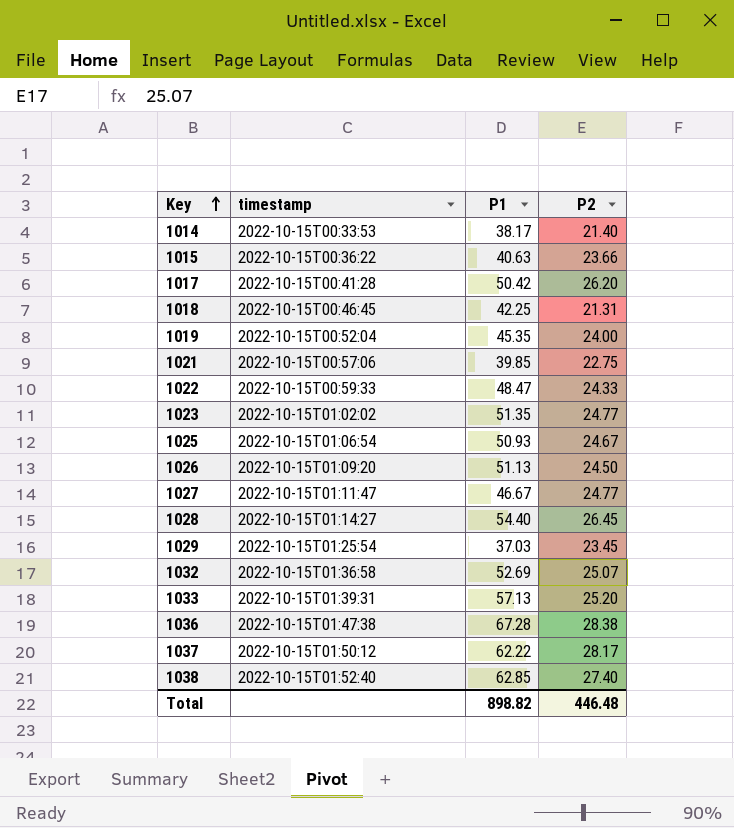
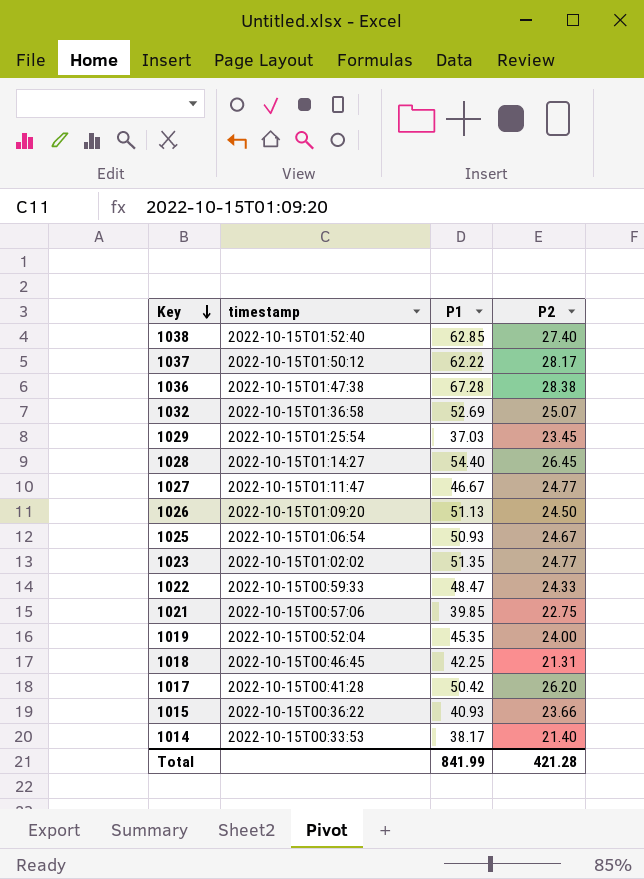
row order: Key ascending -> Key descending
row 1033: 2022-10-15T01:39:31 | 57.13 | 25.20 -> none
1015 | P1: 40.63 -> 40.93
Total | P1: 898.82 -> 841.99
Total | P2: 446.48 -> 421.28

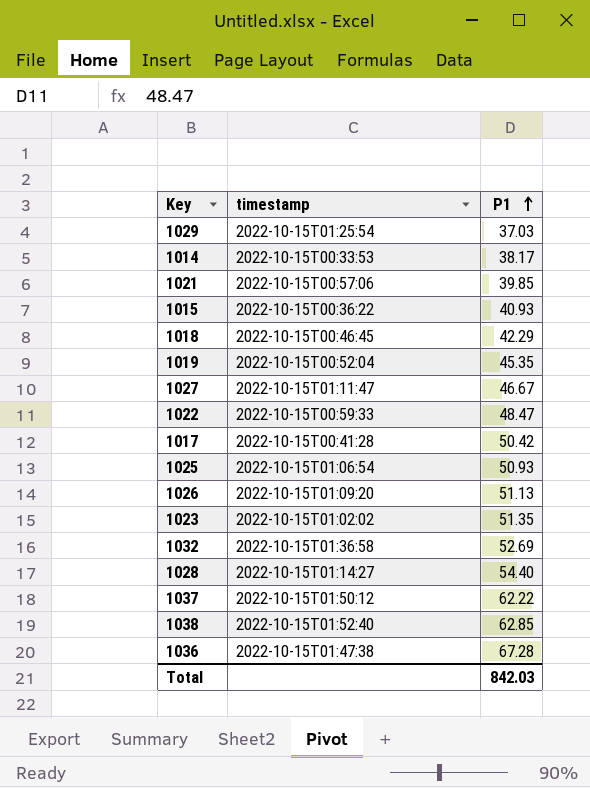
row order: Key descending -> P1 ascending
column P2 | position: 4 -> none
1018 | P1: 42.25 -> 42.29
Total | P1: 841.99 -> 842.03

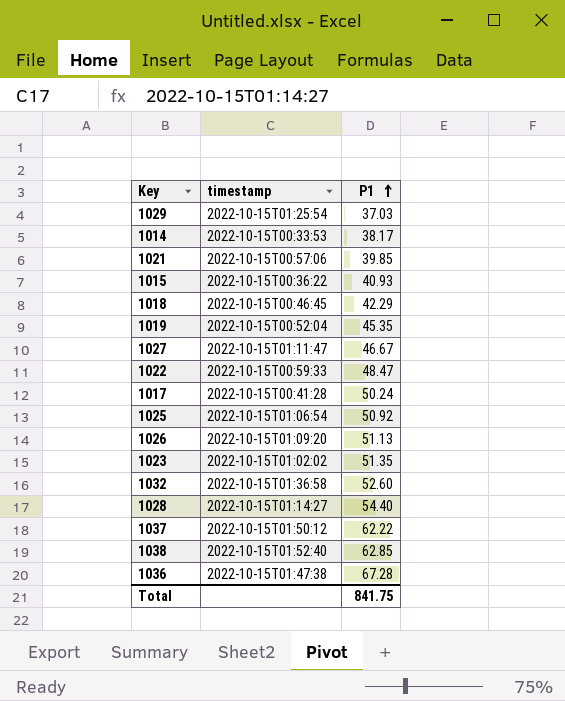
1017 | P1: 50.42 -> 50.24
1025 | P1: 50.93 -> 50.92
1032 | P1: 52.69 -> 52.60
Total | P1: 842.03 -> 841.75

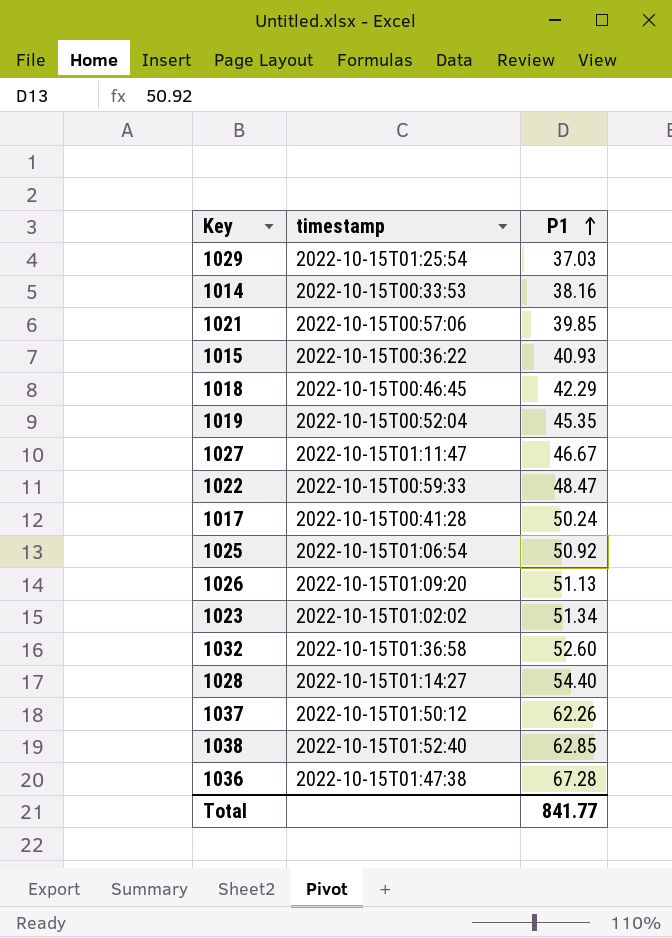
1014 | P1: 38.17 -> 38.16
1023 | P1: 51.35 -> 51.34
1037 | P1: 62.22 -> 62.26
Total | P1: 841.75 -> 841.77

